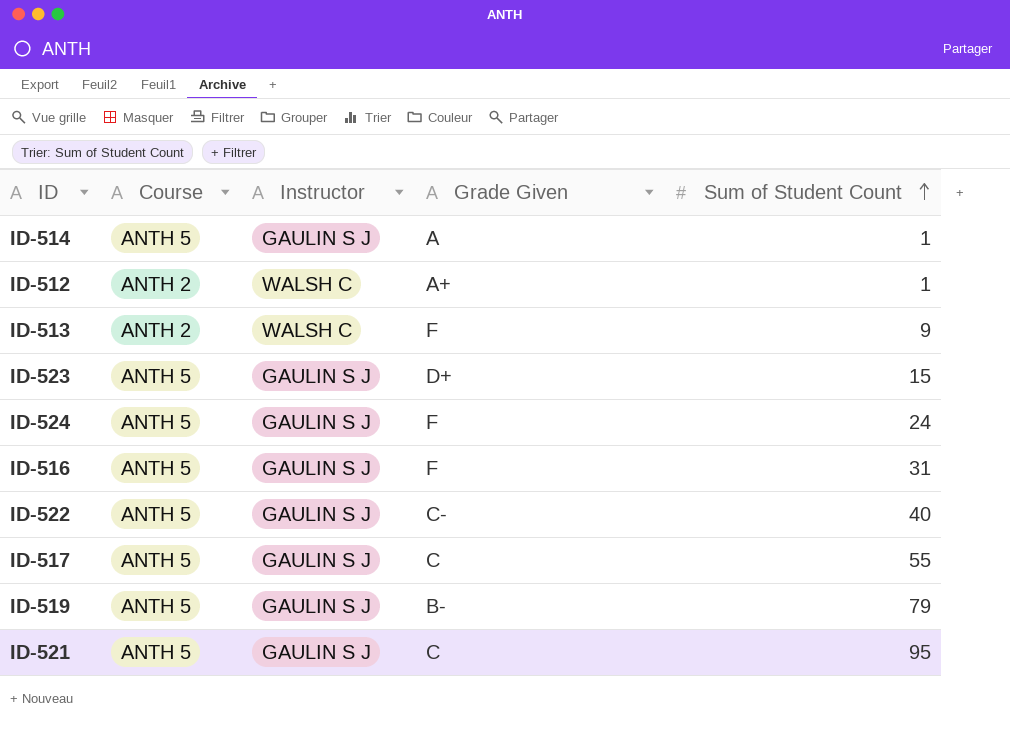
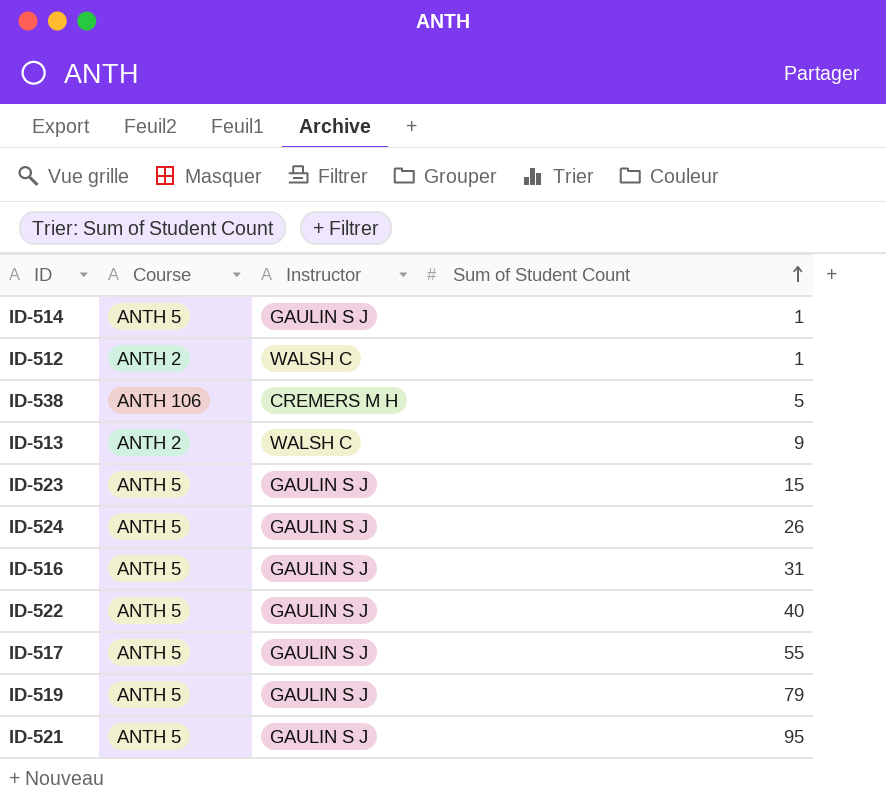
column Grade Given | position: 4 -> none
row ID-538: none -> ANTH 106 | CREMERS M H | 5
ID-524 | Sum of Student Count: 24 -> 26

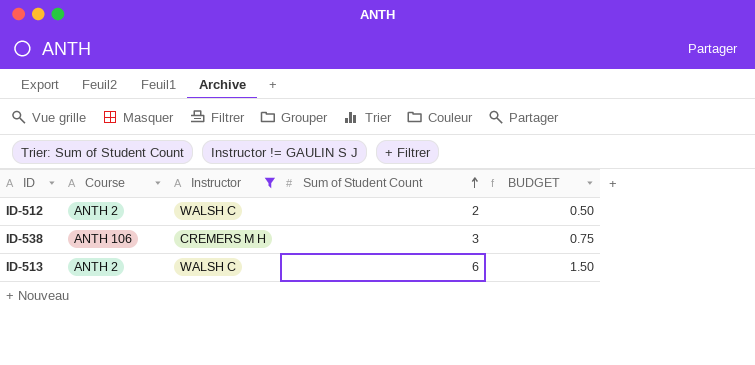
filter: none -> Instructor != GAULIN S J
column BUDGET | formula: none -> [Sum of Student Count] * 0.25
ID-512 | Sum of Student Count: 1 -> 2
ID-538 | Sum of Student Count: 5 -> 3
ID-513 | Sum of Student Count: 9 -> 6

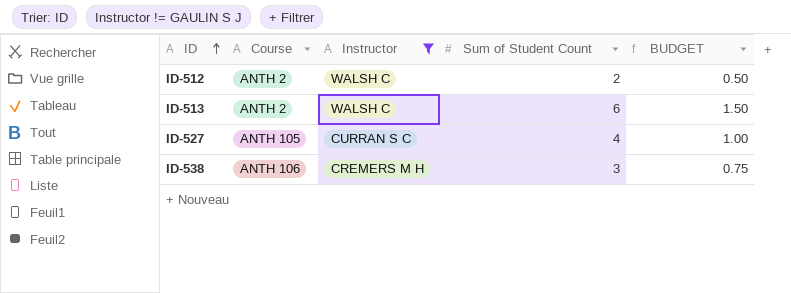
row order: Sum of Student Count ascending -> ID ascending
row ID-527: none -> ANTH 105 | CURRAN S C | 4 | 1.00

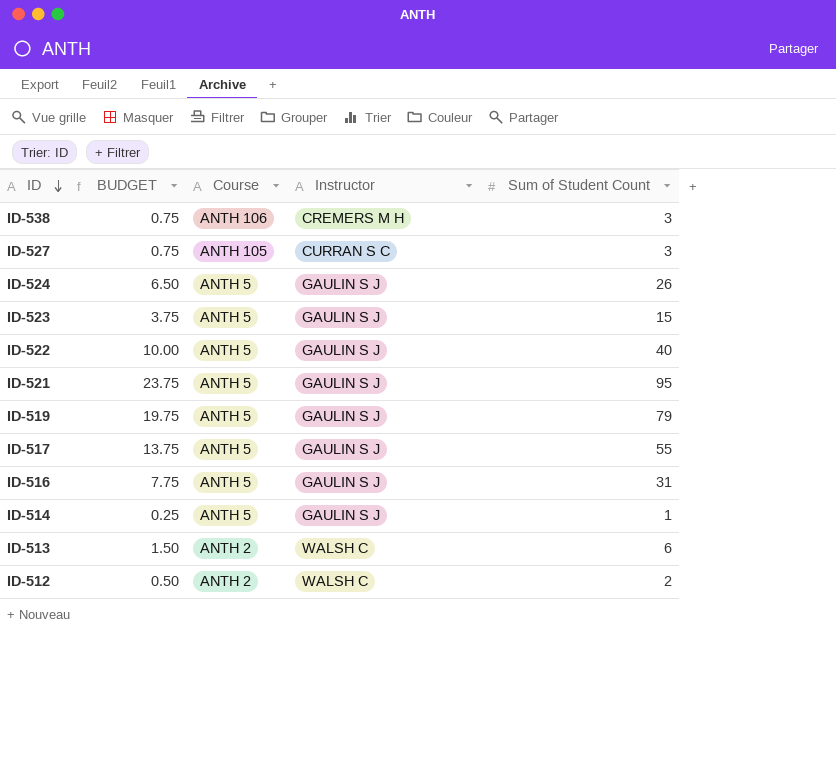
filter: Instructor != GAULIN S J -> none
row order: ID ascending -> ID descending
column BUDGET | position: 5 -> 2
ID-527 | BUDGET: 1.00 -> 0.75
ID-527 | Sum of Student Count: 4 -> 3

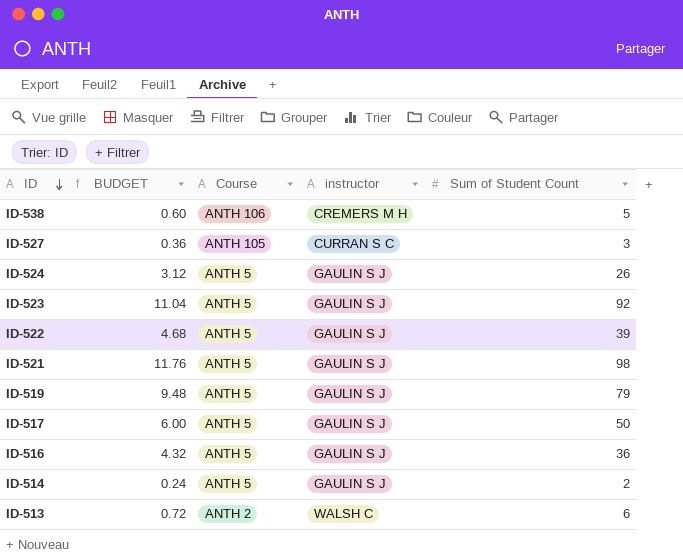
column BUDGET | formula: [Sum of Student Count] * 0.25 -> [Sum of Student Count] * 0.12
column name: Instructor -> instructor
row ID-512: 0.50 | ANTH 2 | WALSH C | 2 -> none
ID-538 | Sum of Student Count: 3 -> 5
ID-523 | Sum of Student Count: 15 -> 92
ID-522 | Sum of Student Count: 40 -> 39
ID-521 | Sum of Student Count: 95 -> 98
ID-517 | Sum of Student Count: 55 -> 50
ID-516 | Sum of Student Count: 31 -> 36
ID-514 | Sum of Student Count: 1 -> 2

